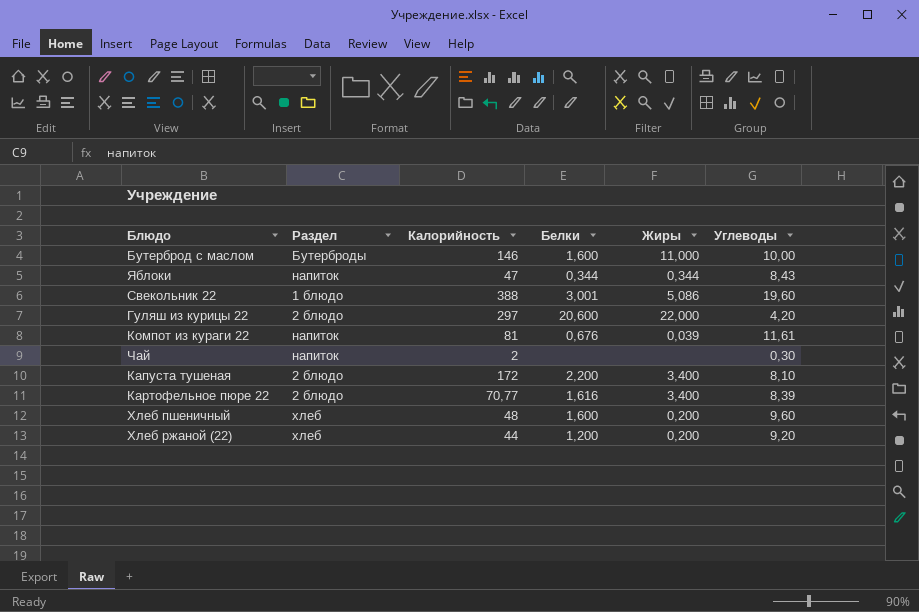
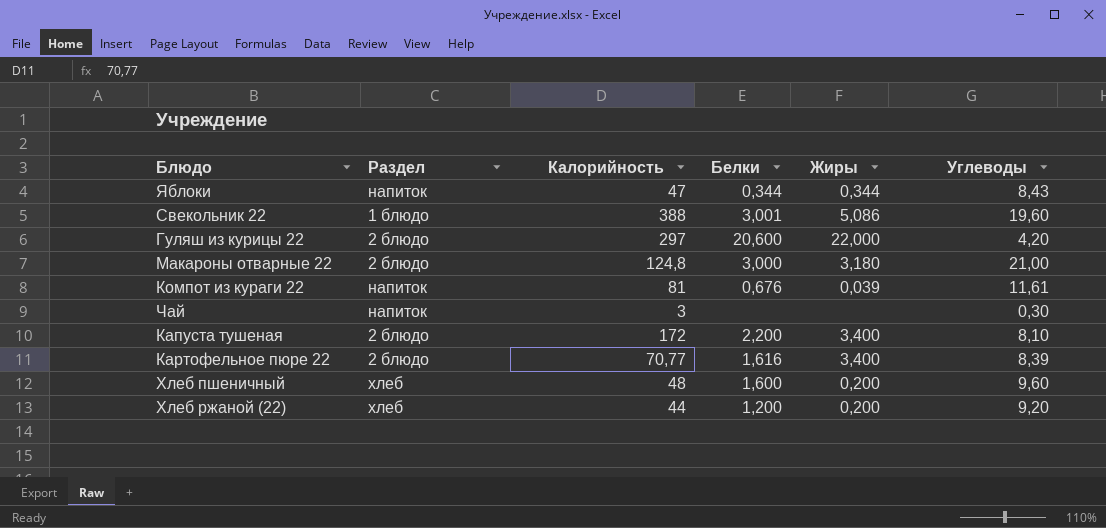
row Бутерброд с маслом: Бутерброды | 146 | 1,600 | 11,000 | 10,00 -> none
row Макароны отварные 22: none -> 2 блюдо | 124,8 | 3,000 | 3,180 | 21,00
Чай | Калорийность: 2 -> 3

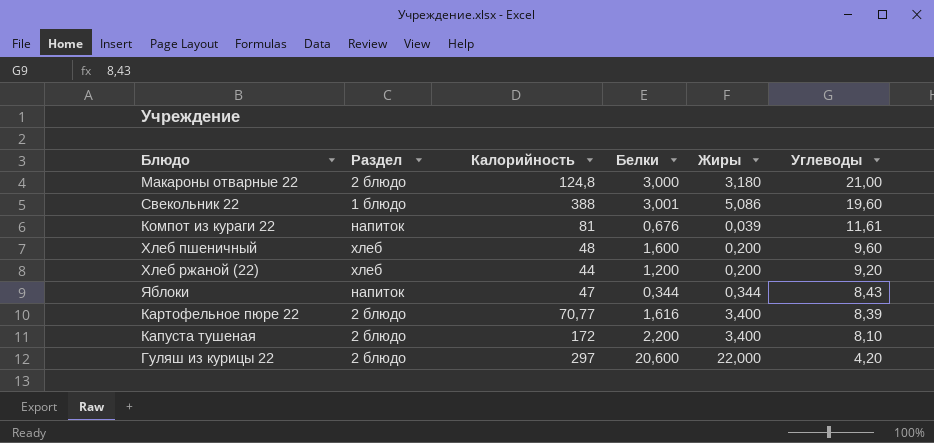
row order: none -> Углеводы descending
row Чай: напиток | 3 | none | none | 0,30 -> none

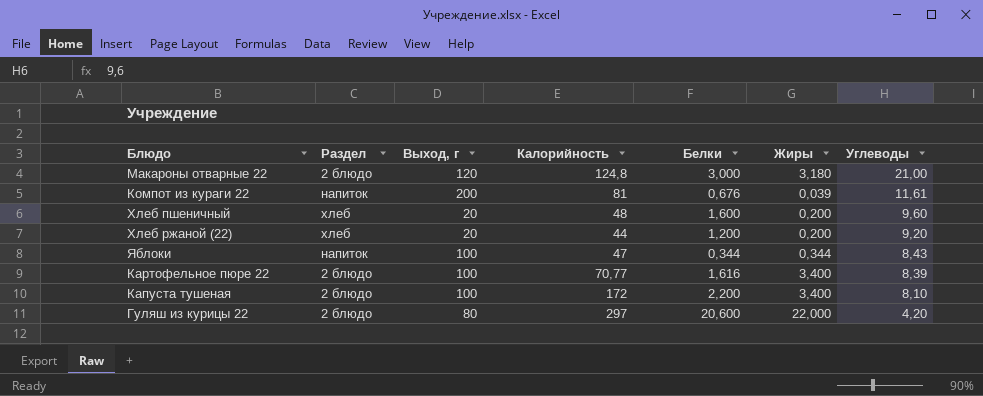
column Выход, г | position: none -> 3
row Свекольник 22: 1 блюдо | 388 | 3,001 | 5,086 | 19,60 -> none

